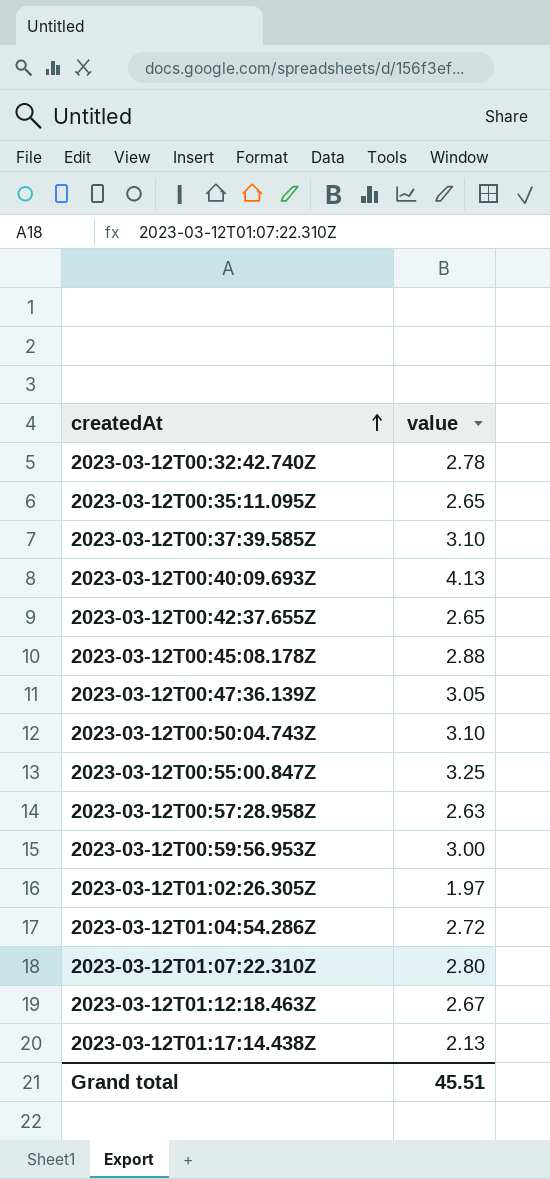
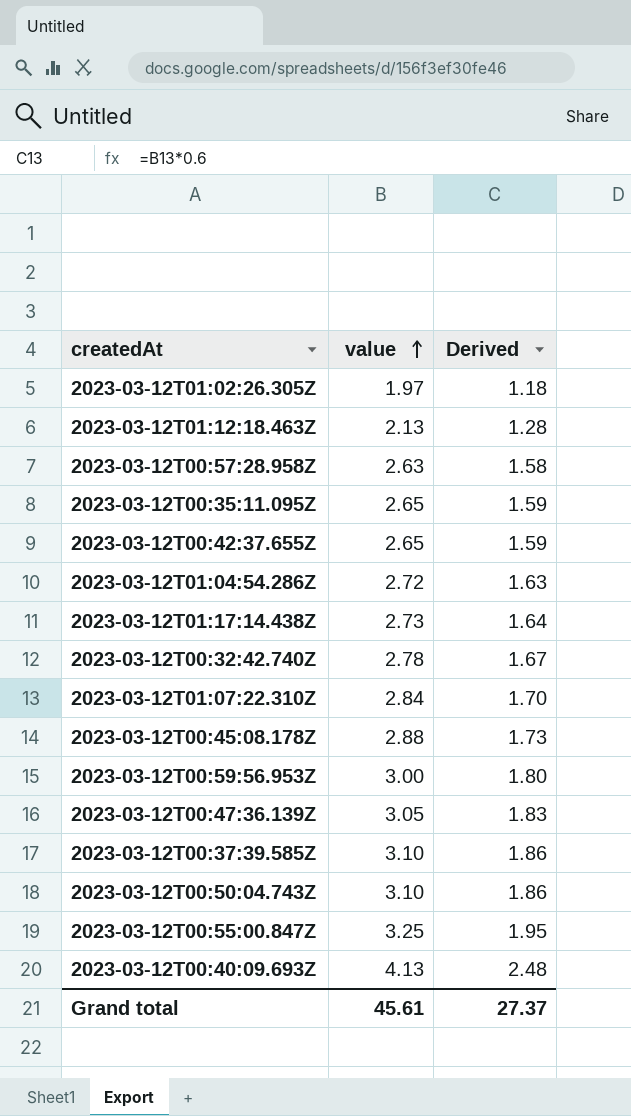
row order: createdAt ascending -> value ascending
column Derived | formula: none -> [value] * 0.6
2023-03-12T01:12:18.463Z | value: 2.67 -> 2.13
2023-03-12T01:17:14.438Z | value: 2.13 -> 2.73
2023-03-12T01:07:22.310Z | value: 2.80 -> 2.84
Grand total | value: 45.51 -> 45.61

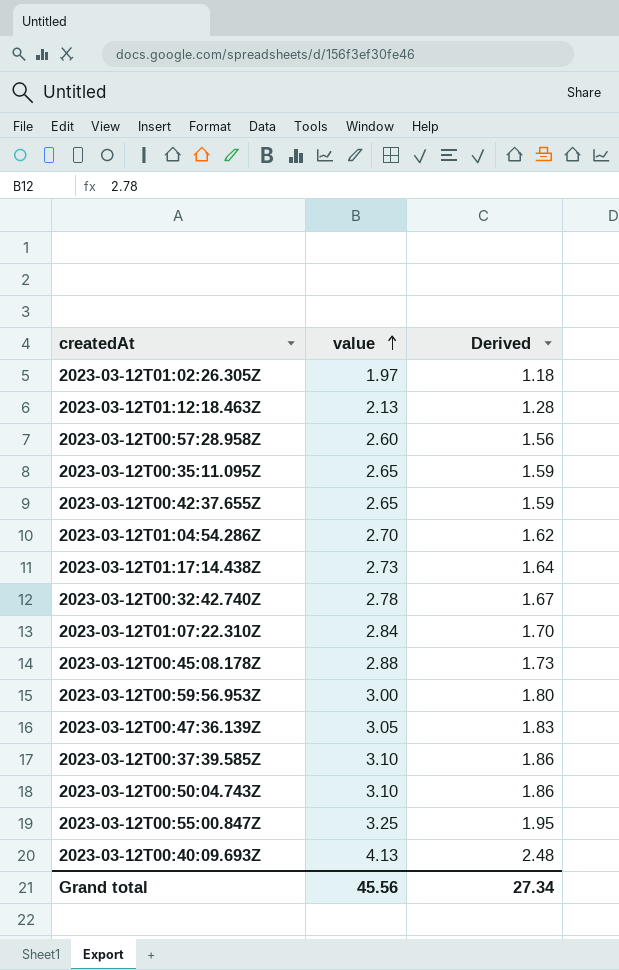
2023-03-12T00:57:28.958Z | value: 2.63 -> 2.60
2023-03-12T00:57:28.958Z | Derived: 1.58 -> 1.56
2023-03-12T01:04:54.286Z | value: 2.72 -> 2.70
2023-03-12T01:04:54.286Z | Derived: 1.63 -> 1.62
Grand total | value: 45.61 -> 45.56
Grand total | Derived: 27.37 -> 27.34

